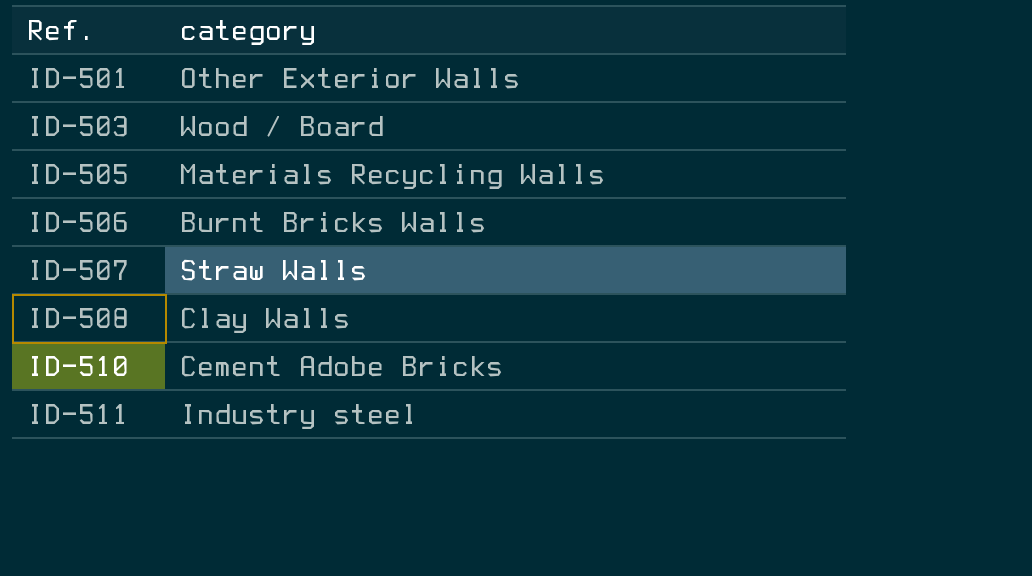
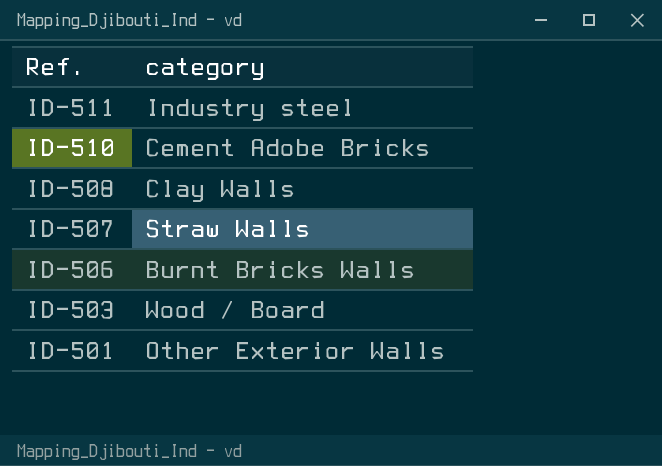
row order: Ref. ascending -> Ref. descending
row ID-505: Materials Recycling Walls -> none

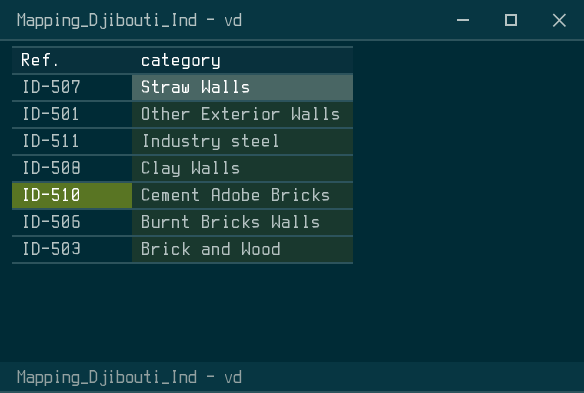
row order: Ref. descending -> category descending
ID-503 | category: Wood / Board -> Brick and Wood

